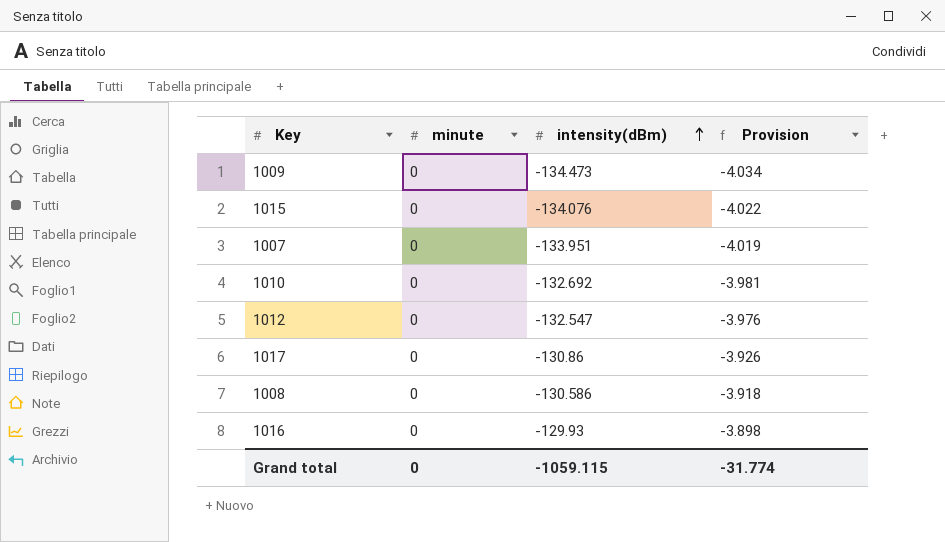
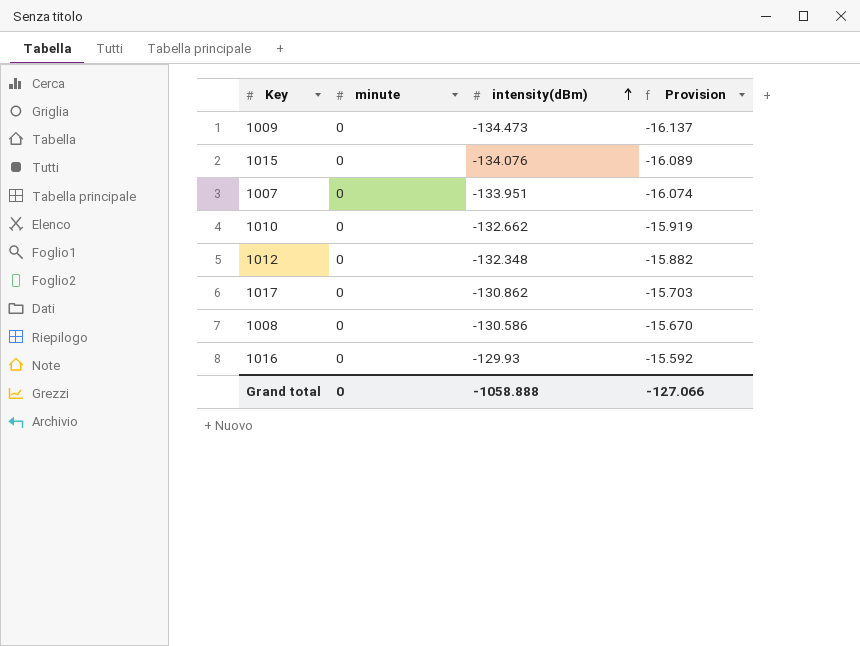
column Provision | formula: [intensity(dBm)] * 0.03 -> [intensity(dBm)] * 0.12
1010 | intensity(dBm): -132.692 -> -132.662
1012 | intensity(dBm): -132.547 -> -132.348
1017 | intensity(dBm): -130.86 -> -130.862
Grand total | intensity(dBm): -1059.115 -> -1058.888
Grand total | Provision: -31.774 -> -127.066

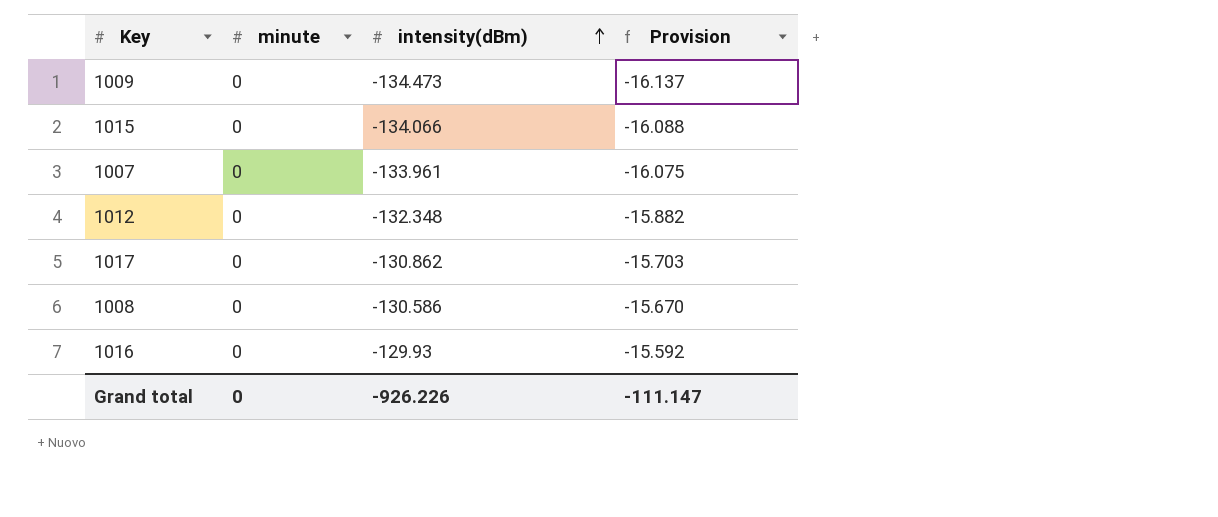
row 1010: 0 | -132.662 | -15.919 -> none
1015 | intensity(dBm): -134.076 -> -134.066
1015 | Provision: -16.089 -> -16.088
1007 | intensity(dBm): -133.951 -> -133.961
1007 | Provision: -16.074 -> -16.075
Grand total | intensity(dBm): -1058.888 -> -926.226
Grand total | Provision: -127.066 -> -111.147

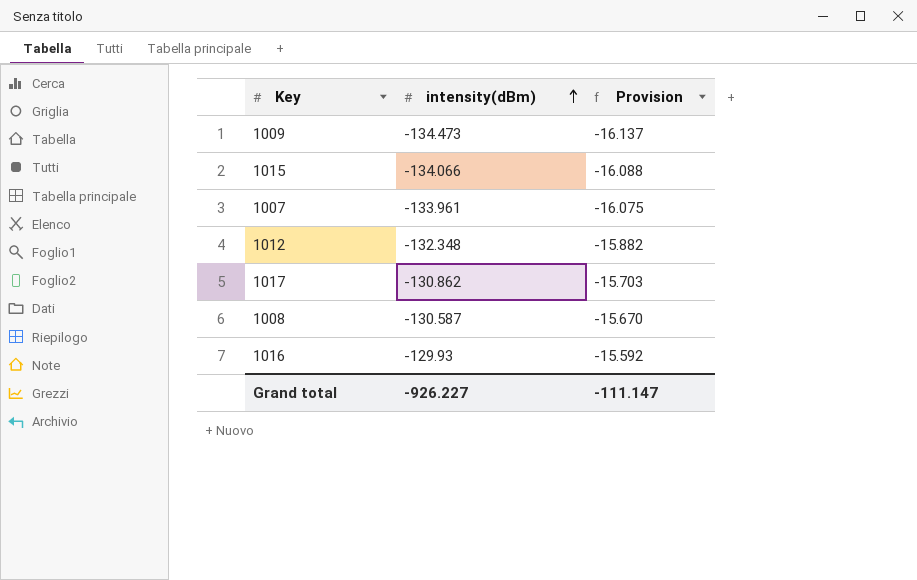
column minute | position: 2 -> none
1008 | intensity(dBm): -130.586 -> -130.587
Grand total | intensity(dBm): -926.226 -> -926.227

